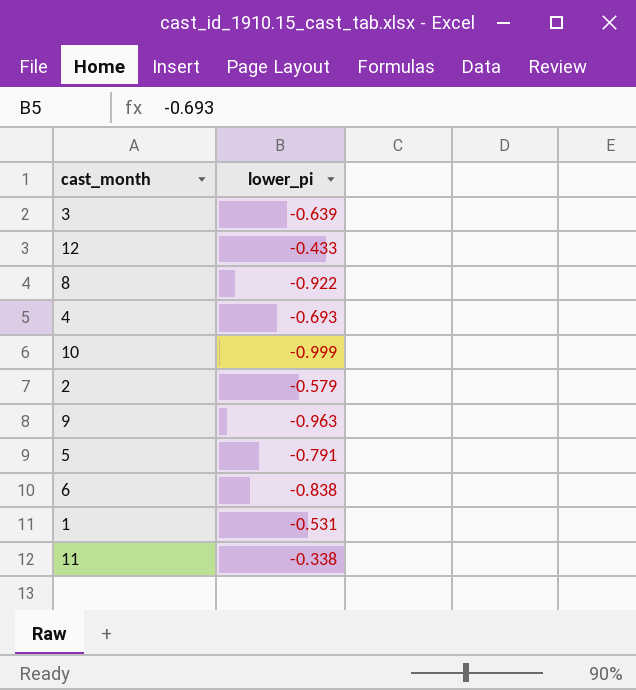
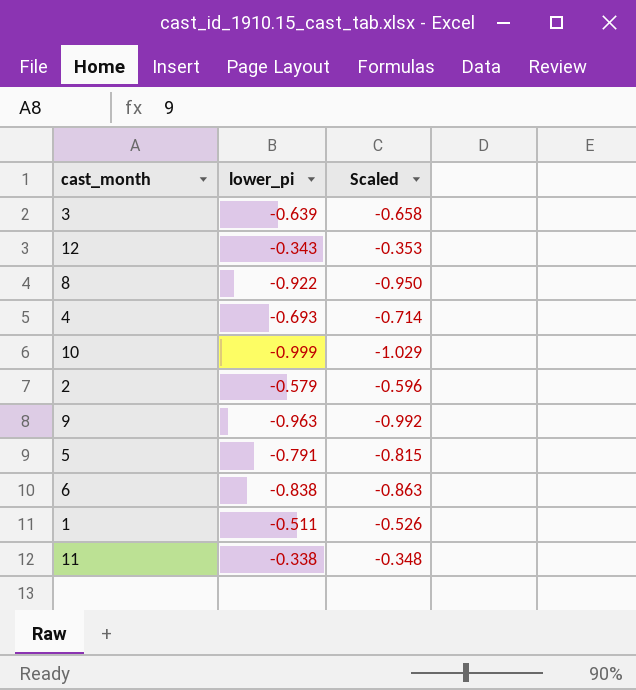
column Scaled | formula: none -> [lower_pi] * 1.03
12 | lower_pi: -0.433 -> -0.343
1 | lower_pi: -0.531 -> -0.511

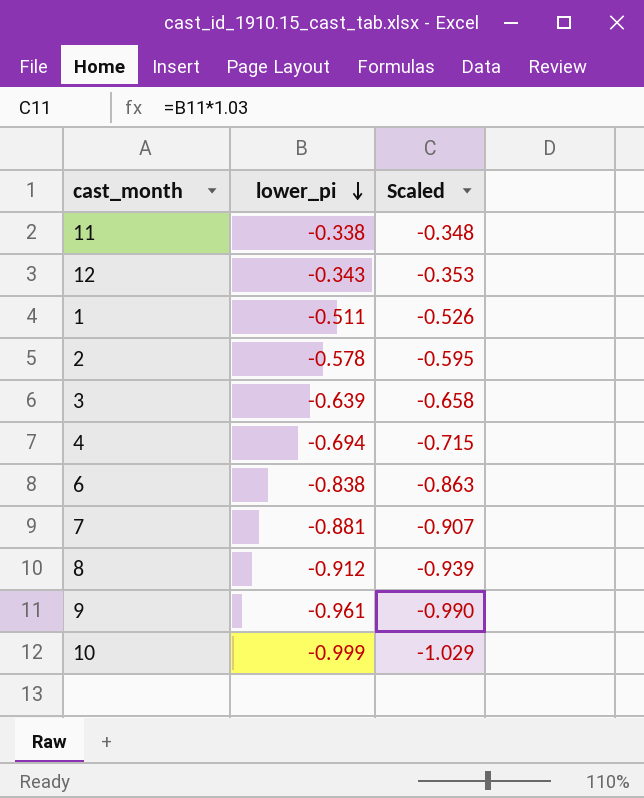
row order: none -> lower_pi descending
row 5: -0.791 | -0.815 -> none
2 | lower_pi: -0.579 -> -0.578
2 | Scaled: -0.596 -> -0.595
4 | lower_pi: -0.693 -> -0.694
4 | Scaled: -0.714 -> -0.715
row 7: none -> -0.881 | -0.907
8 | lower_pi: -0.922 -> -0.912
8 | Scaled: -0.950 -> -0.939
9 | lower_pi: -0.963 -> -0.961
9 | Scaled: -0.992 -> -0.990

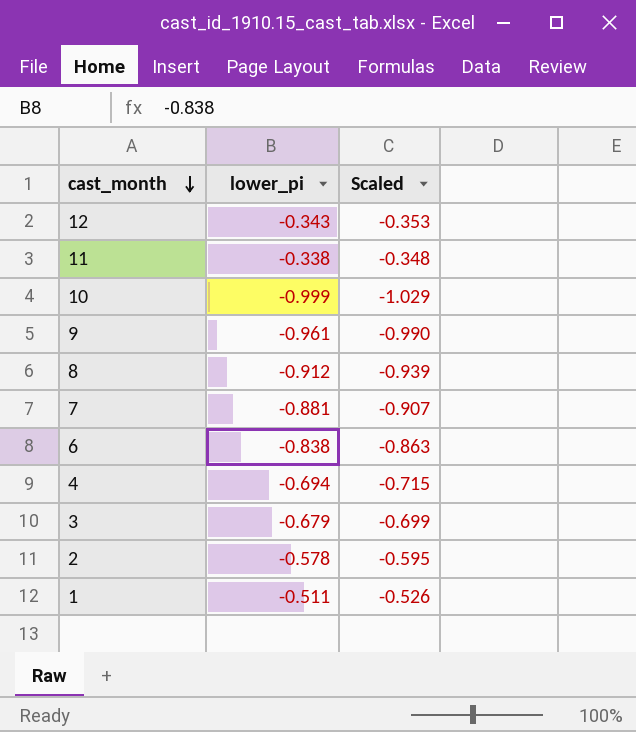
row order: lower_pi descending -> cast_month descending
3 | lower_pi: -0.639 -> -0.679
3 | Scaled: -0.658 -> -0.699

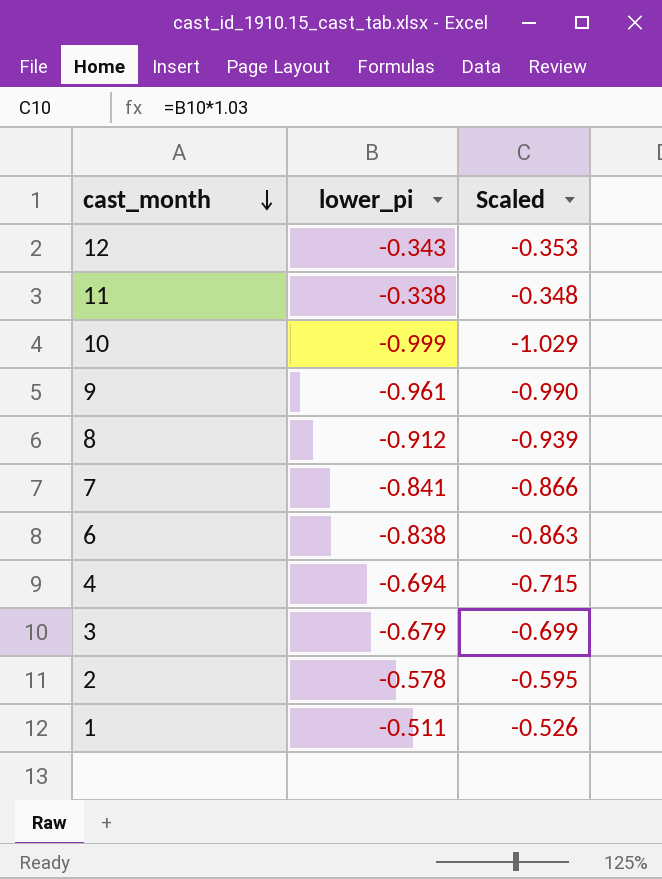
7 | lower_pi: -0.881 -> -0.841
7 | Scaled: -0.907 -> -0.866

